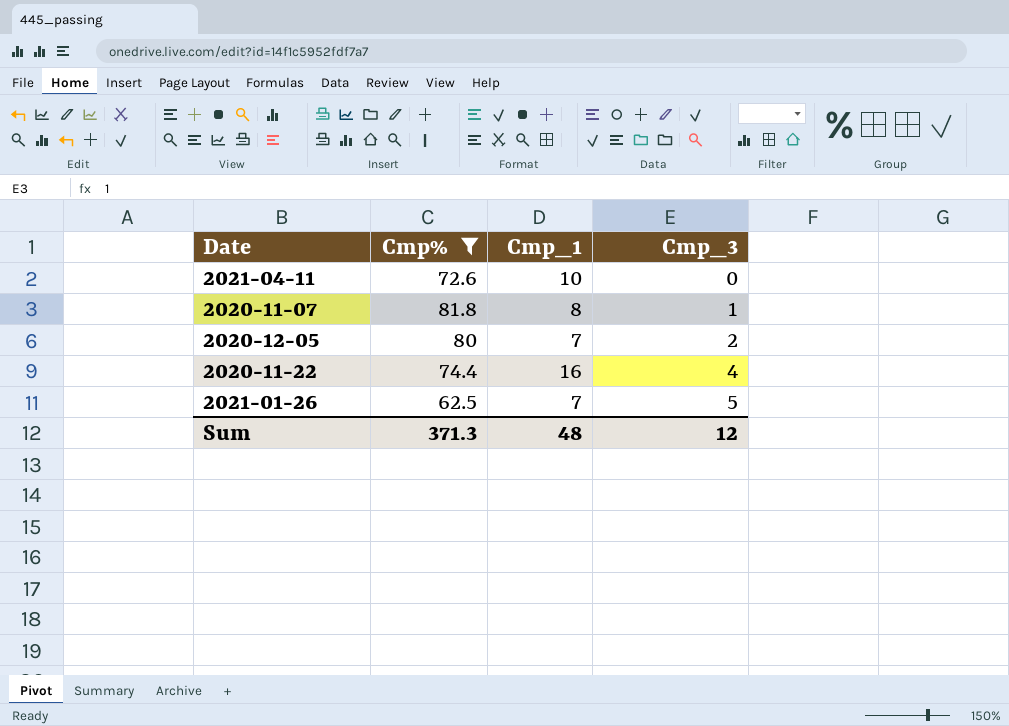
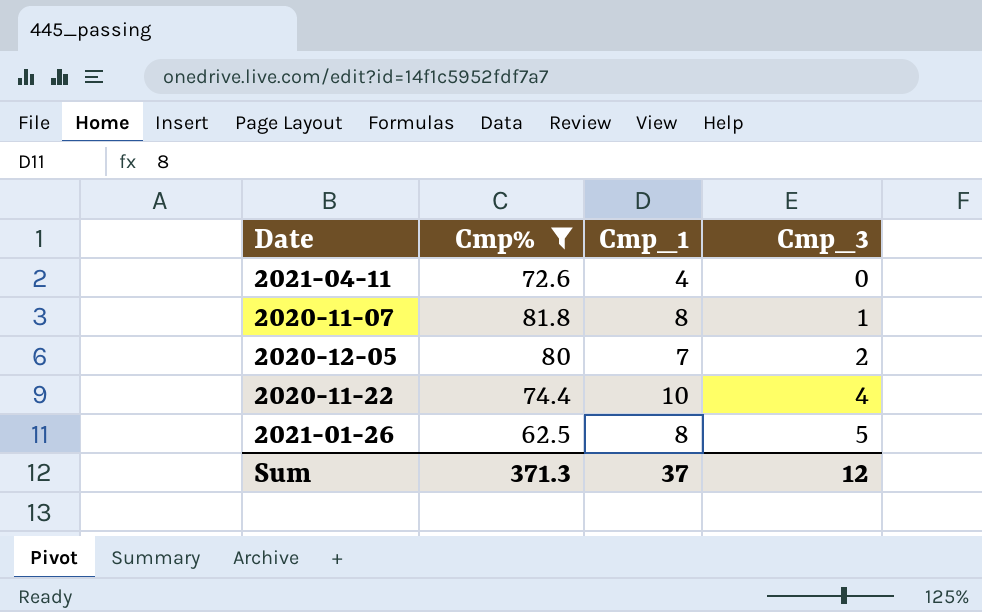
2021-04-11 | Cmp_1: 10 -> 4
2020-11-22 | Cmp_1: 16 -> 10
2021-01-26 | Cmp_1: 7 -> 8
Sum | Cmp_1: 48 -> 37

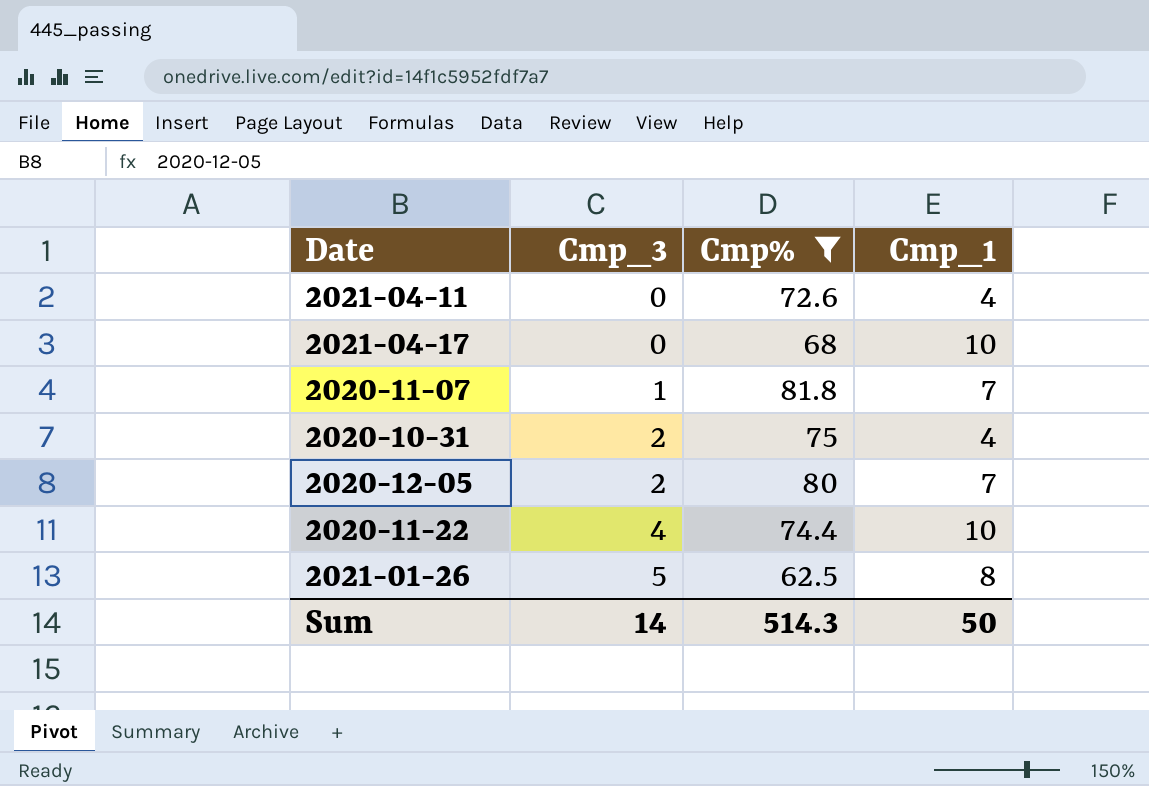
column Cmp_3 | position: 4 -> 2
row 2021-04-17: none -> 0 | 68 | 10
2020-11-07 | Cmp_1: 8 -> 7
row 2020-10-31: none -> 2 | 75 | 4
Sum | Cmp_3: 12 -> 14
Sum | Cmp%: 371.3 -> 514.3
Sum | Cmp_1: 37 -> 50

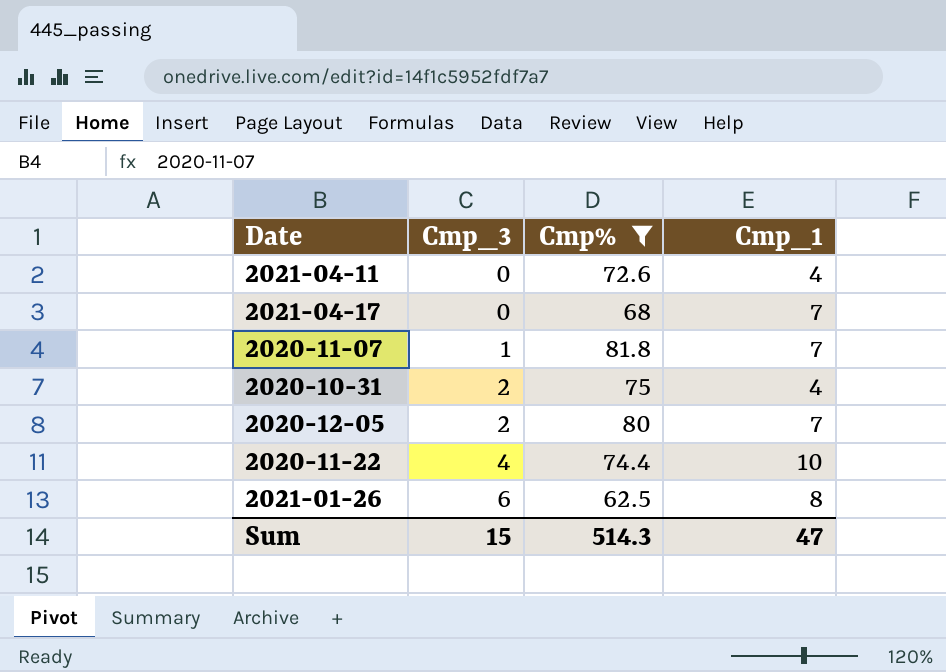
2021-04-17 | Cmp_1: 10 -> 7
2021-01-26 | Cmp_3: 5 -> 6
Sum | Cmp_3: 14 -> 15
Sum | Cmp_1: 50 -> 47

